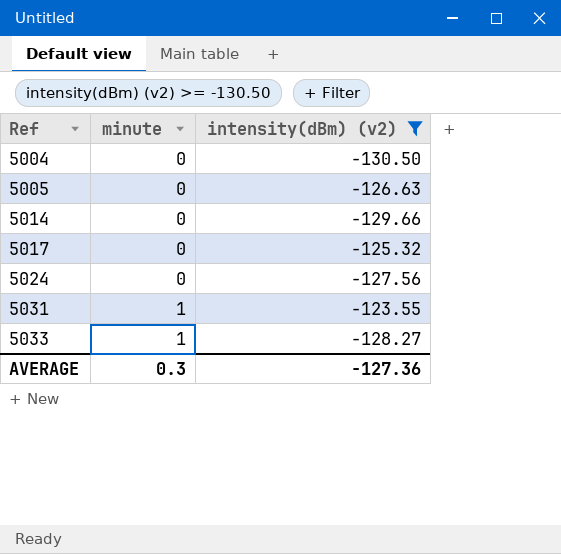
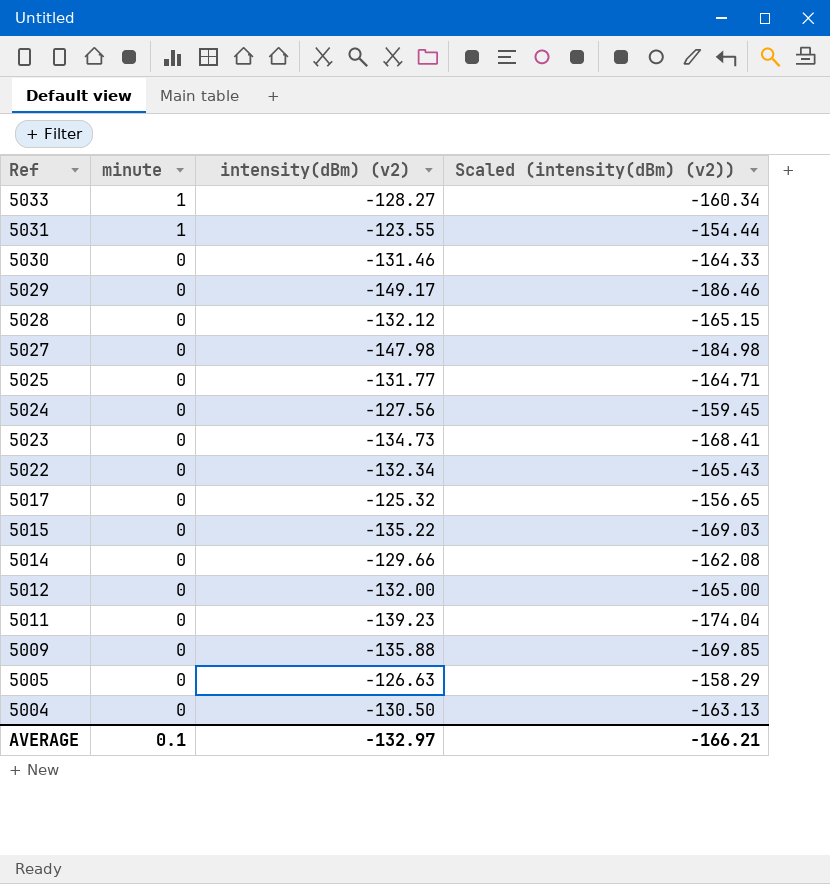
filter: intensity(dBm) (v2) >= -130.50 -> none
row order: Ref ascending -> Ref descending
column Scaled (intensity(dBm) (v2)) | formula: none -> [intensity(dBm) (v2)] * 1.25
AVERAGE | minute: 0.3 -> 0.1
AVERAGE | intensity(dBm) (v2): -127.36 -> -132.97

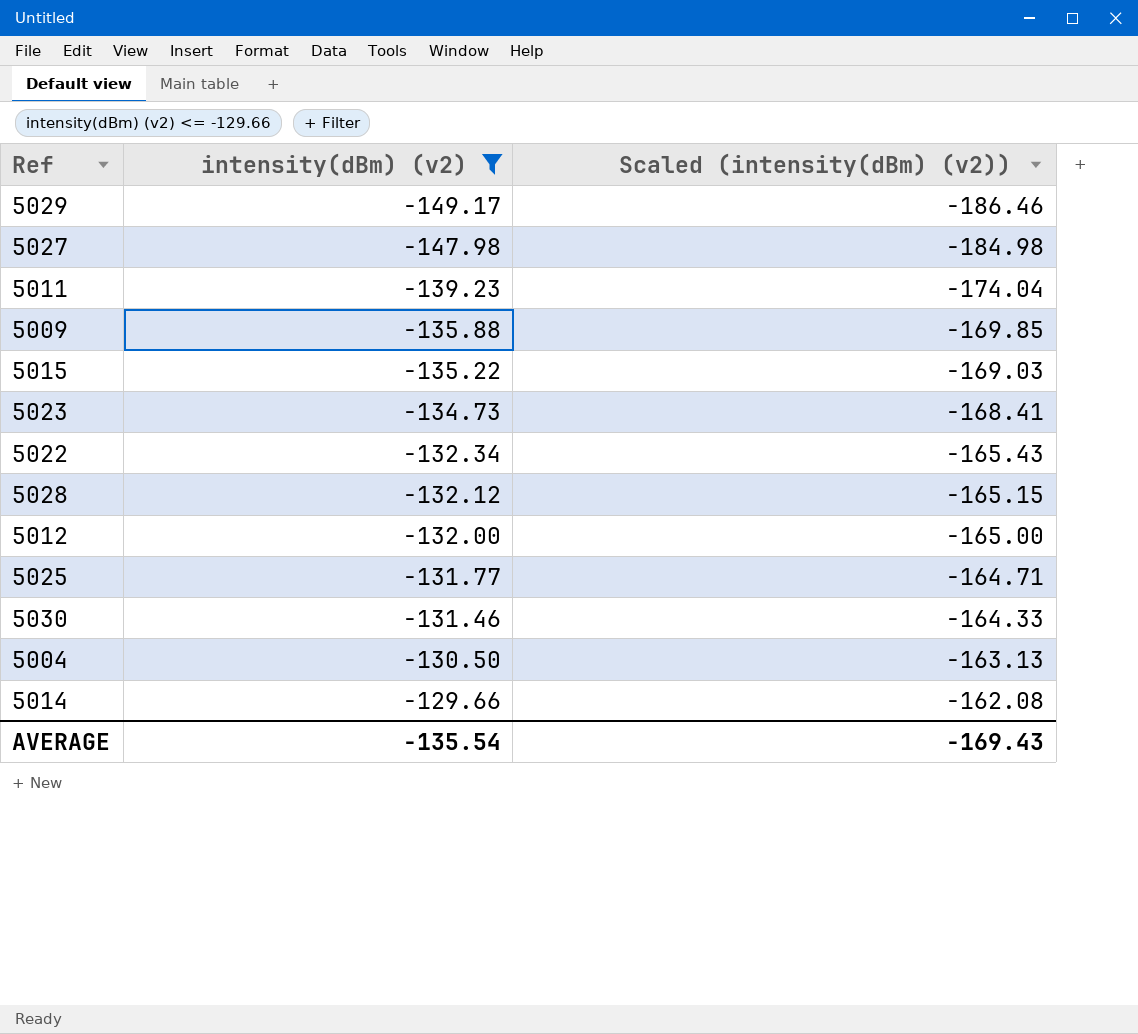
filter: none -> intensity(dBm) (v2) <= -129.66
row order: Ref descending -> intensity(dBm) (v2) ascending
column minute | position: 2 -> none
AVERAGE | intensity(dBm) (v2): -132.97 -> -135.54
AVERAGE | Scaled (intensity(dBm) (v2)): -166.21 -> -169.43

